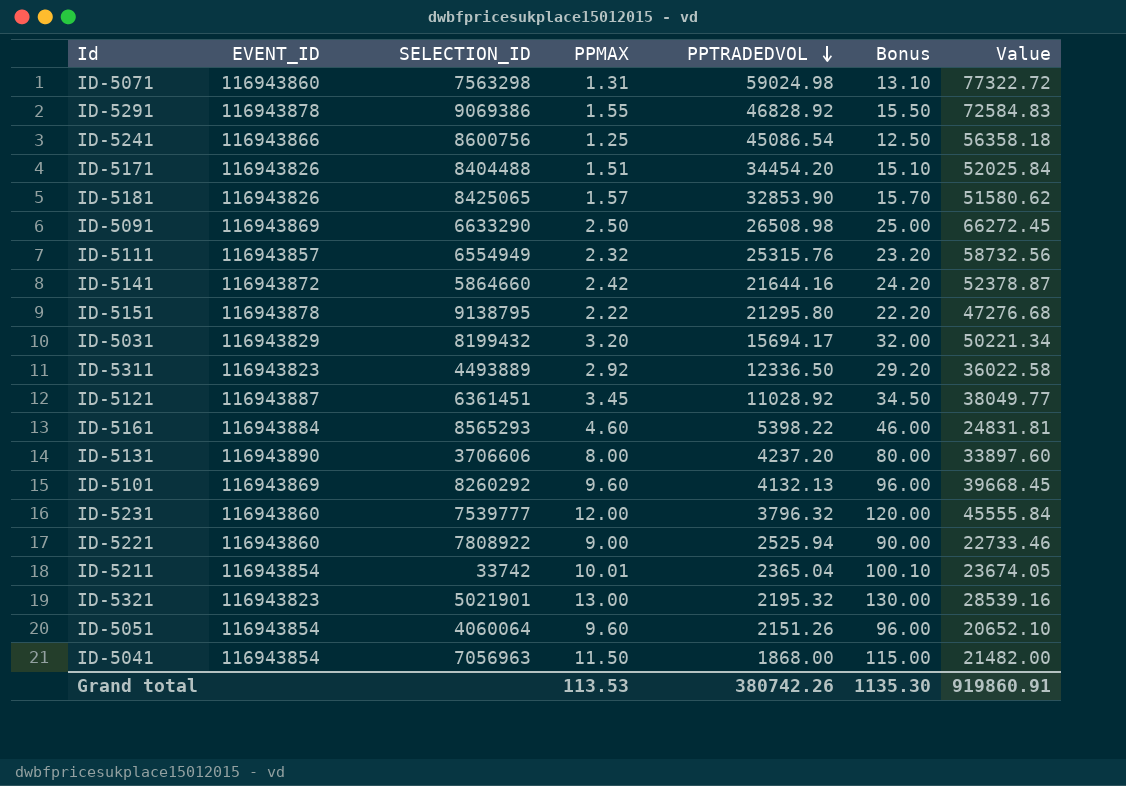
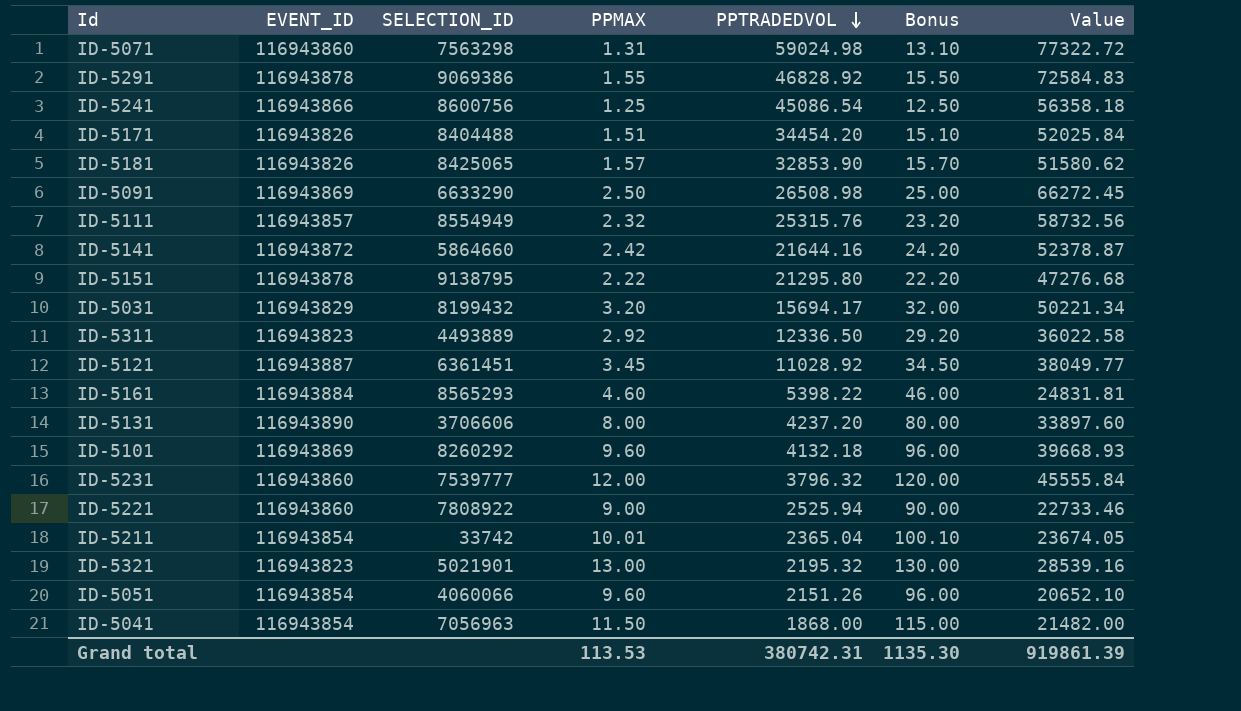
ID-5111 | SELECTION_ID: 6554949 -> 8554949
ID-5101 | PPTRADEDVOL: 4132.13 -> 4132.18
ID-5101 | Value: 39668.45 -> 39668.93
ID-5051 | SELECTION_ID: 4060064 -> 4060066
Grand total | PPTRADEDVOL: 380742.26 -> 380742.31
Grand total | Value: 919860.91 -> 919861.39

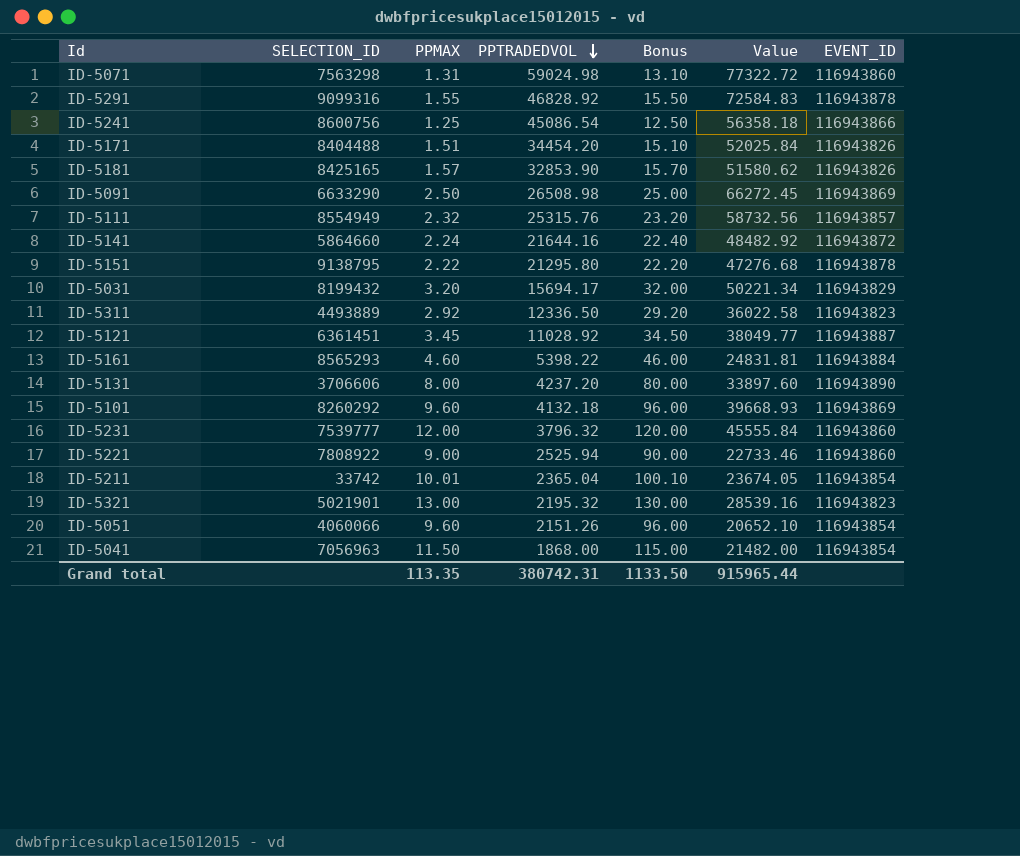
column EVENT_ID | position: 2 -> 7
ID-5291 | SELECTION_ID: 9069386 -> 9099316
ID-5181 | SELECTION_ID: 8425065 -> 8425165
ID-5141 | PPMAX: 2.42 -> 2.24
ID-5141 | Bonus: 24.20 -> 22.40
ID-5141 | Value: 52378.87 -> 48482.92
Grand total | PPMAX: 113.53 -> 113.35
Grand total | Bonus: 1135.30 -> 1133.50
Grand total | Value: 919861.39 -> 915965.44

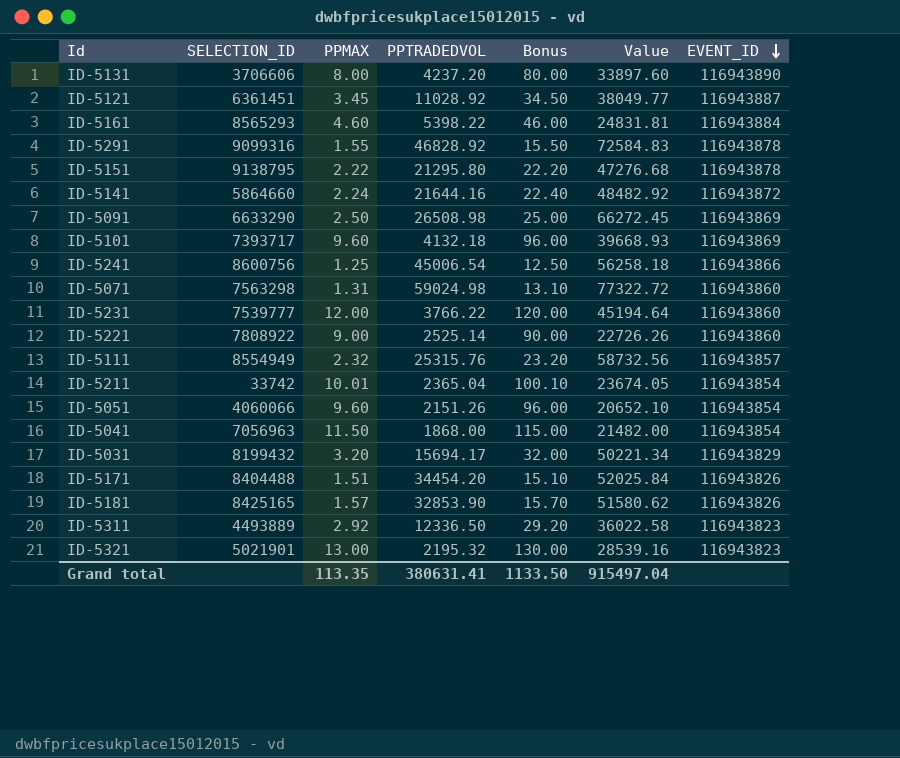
row order: PPTRADEDVOL descending -> EVENT_ID descending
ID-5101 | SELECTION_ID: 8260292 -> 7393717
ID-5241 | PPTRADEDVOL: 45086.54 -> 45006.54
ID-5241 | Value: 56358.18 -> 56258.18
ID-5231 | PPTRADEDVOL: 3796.32 -> 3766.22
ID-5231 | Value: 45555.84 -> 45194.64
ID-5221 | PPTRADEDVOL: 2525.94 -> 2525.14
ID-5221 | Value: 22733.46 -> 22726.26
Grand total | PPTRADEDVOL: 380742.31 -> 380631.41
Grand total | Value: 915965.44 -> 915497.04

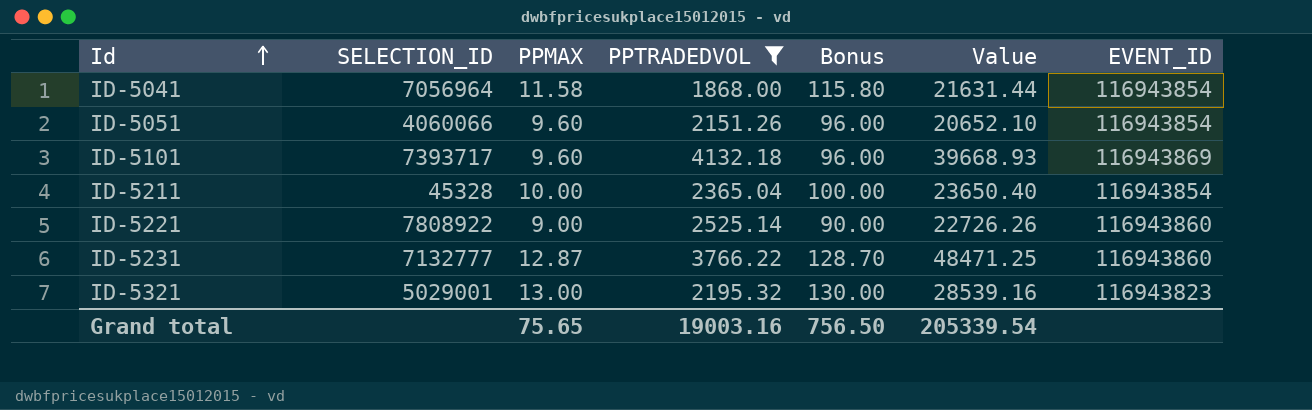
filter: none -> PPTRADEDVOL <= 4132.18
row order: EVENT_ID descending -> Id ascending
ID-5041 | SELECTION_ID: 7056963 -> 7056964
ID-5041 | PPMAX: 11.50 -> 11.58
ID-5041 | Bonus: 115.00 -> 115.80
ID-5041 | Value: 21482.00 -> 21631.44
ID-5211 | SELECTION_ID: 33742 -> 45328
ID-5211 | PPMAX: 10.01 -> 10.00
ID-5211 | Bonus: 100.10 -> 100.00
ID-5211 | Value: 23674.05 -> 23650.40
ID-5231 | SELECTION_ID: 7539777 -> 7132777
ID-5231 | PPMAX: 12.00 -> 12.87
ID-5231 | Bonus: 120.00 -> 128.70
ID-5231 | Value: 45194.64 -> 48471.25
ID-5321 | SELECTION_ID: 5021901 -> 5029001
Grand total | PPMAX: 113.35 -> 75.65
Grand total | PPTRADEDVOL: 380631.41 -> 19003.16
Grand total | Bonus: 1133.50 -> 756.50
Grand total | Value: 915497.04 -> 205339.54

